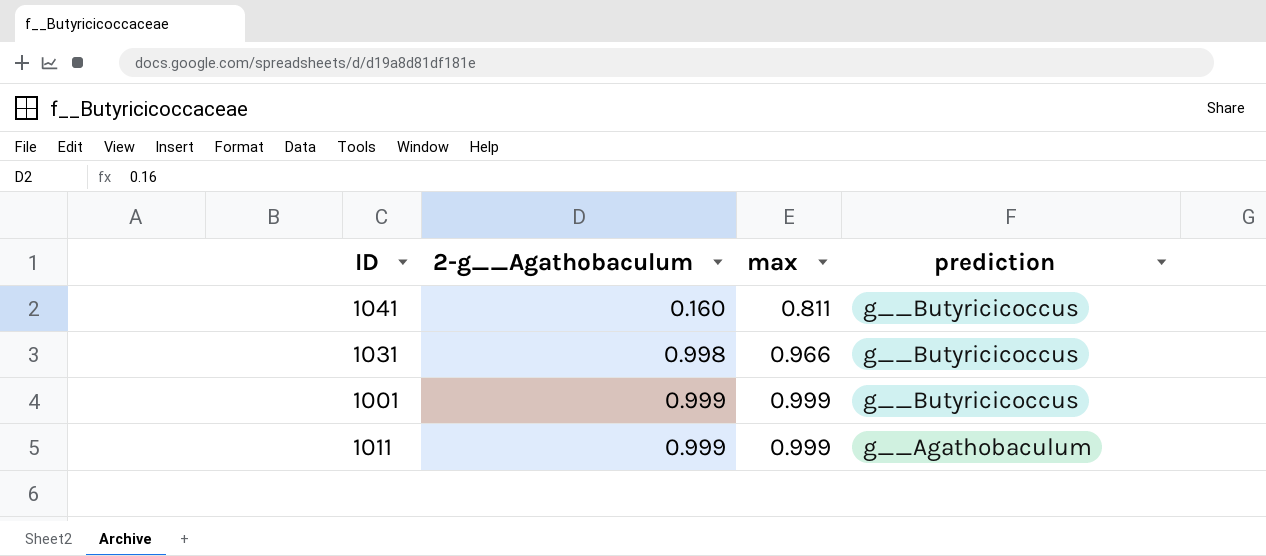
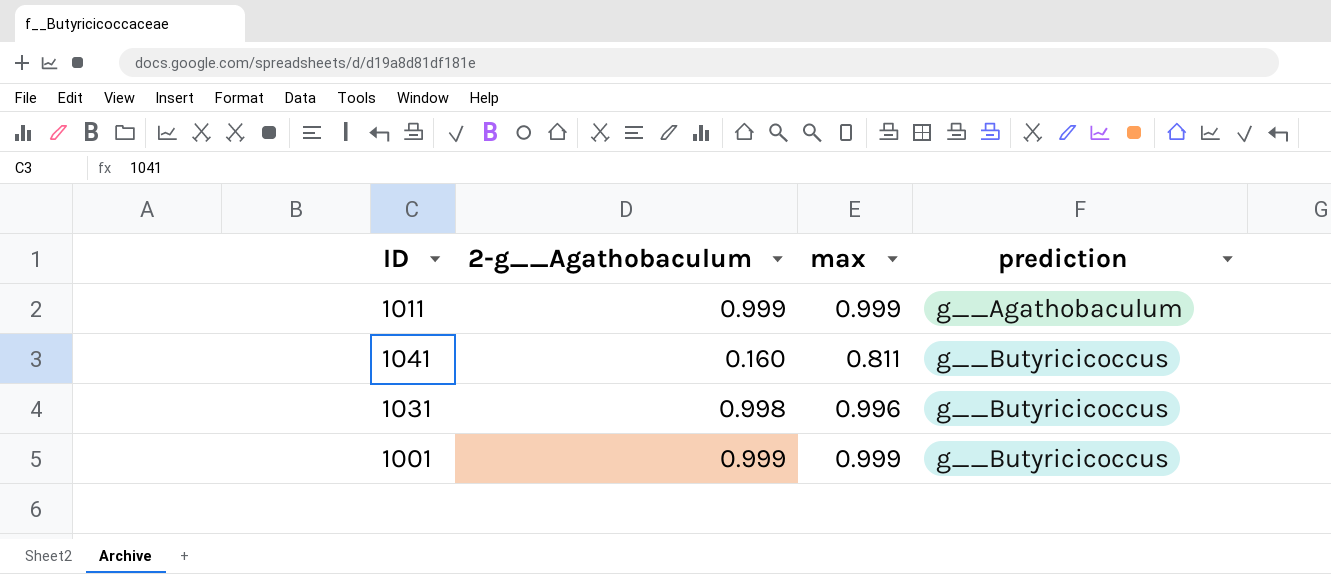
row order: 2-g__Agathobaculum ascending -> prediction ascending
1031 | max: 0.966 -> 0.996

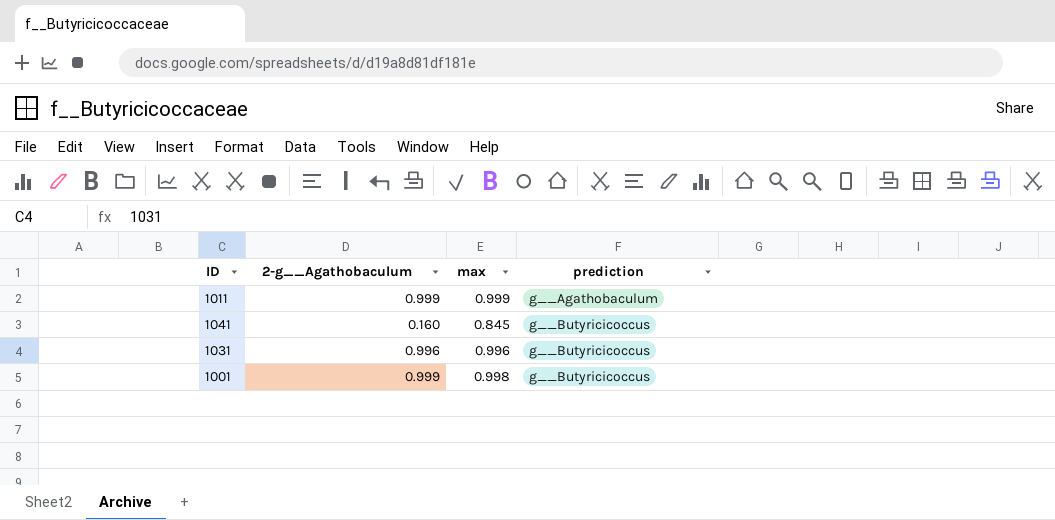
1041 | max: 0.811 -> 0.845
1031 | 2-g__Agathobaculum: 0.998 -> 0.996
1001 | max: 0.999 -> 0.998

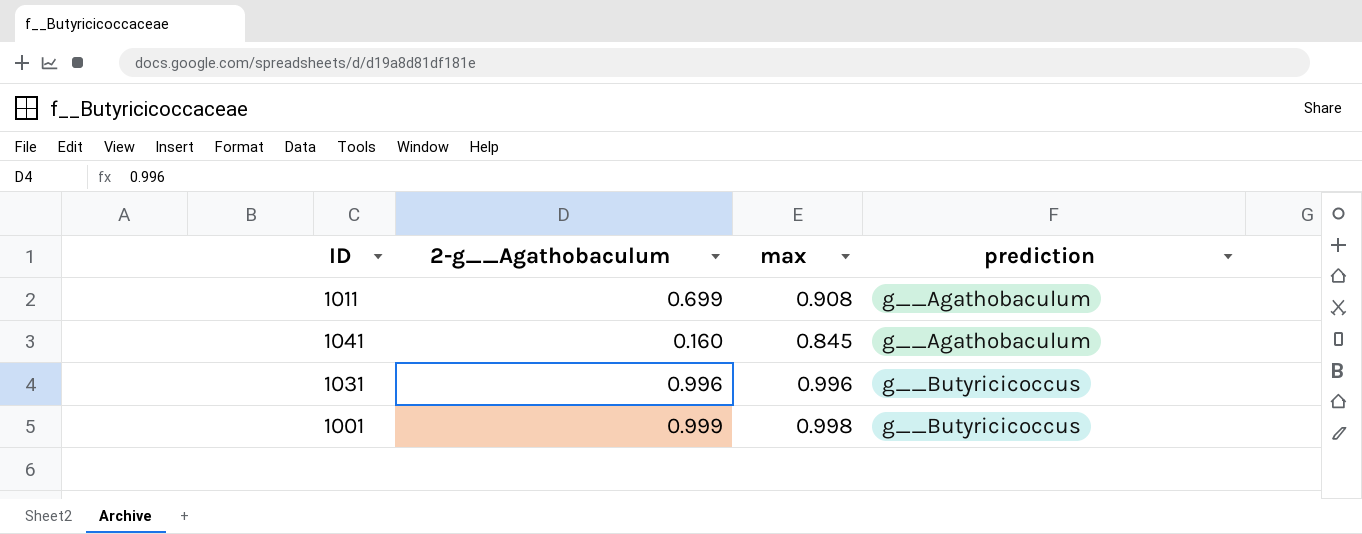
1011 | 2-g__Agathobaculum: 0.999 -> 0.699
1011 | max: 0.999 -> 0.908
1041 | prediction: g__Butyricicoccus -> g__Agathobaculum

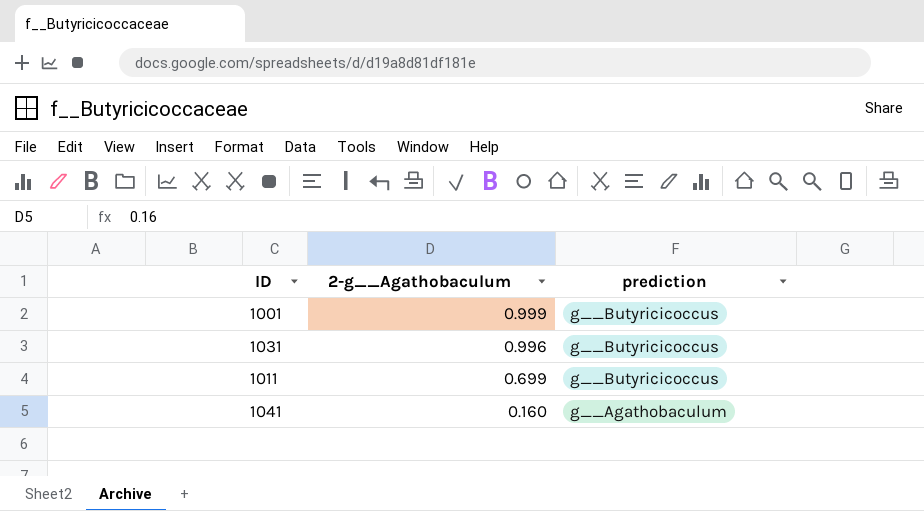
row order: prediction ascending -> 2-g__Agathobaculum descending
column max | position: 3 -> none
1011 | prediction: g__Agathobaculum -> g__Butyricicoccus

